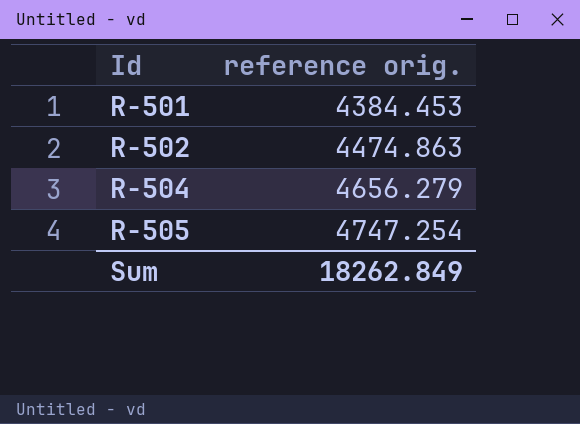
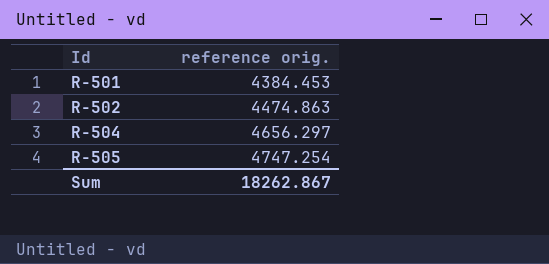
R-504 | reference orig.: 4656.279 -> 4656.297
Sum | reference orig.: 18262.849 -> 18262.867

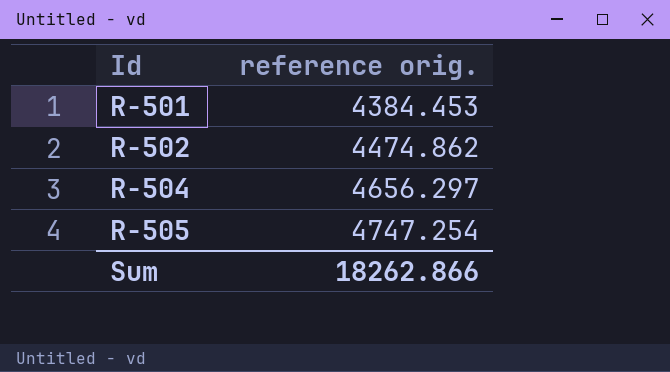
R-502 | reference orig.: 4474.863 -> 4474.862
Sum | reference orig.: 18262.867 -> 18262.866

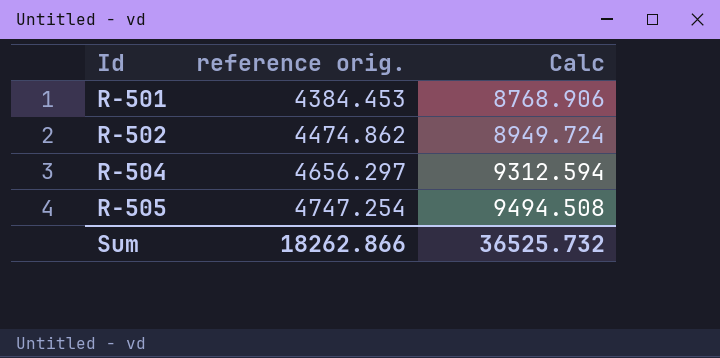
column Calc | formula: none -> [reference orig.] * 2

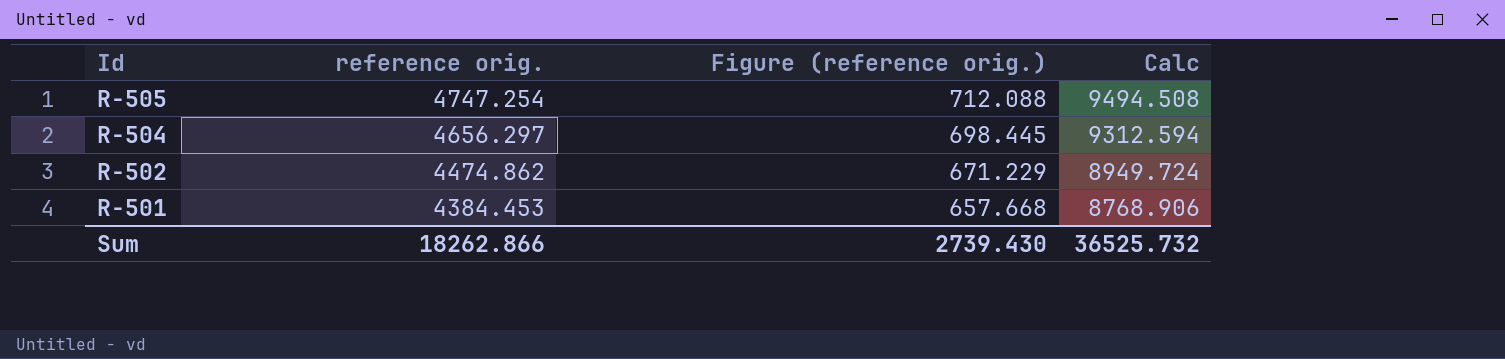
row order: Id ascending -> Id descending
column Figure (reference orig.) | formula: none -> [reference orig.] * 0.15

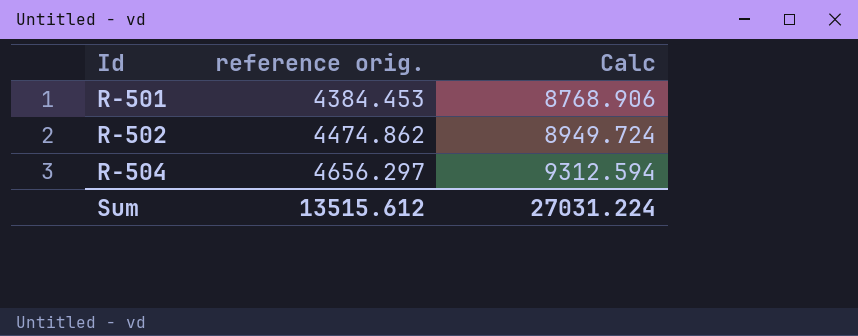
row order: Id descending -> Id ascending
column Figure (reference orig.) | formula: [reference orig.] * 0.15 -> none
row R-505: 4747.254 | 712.088 | 9494.508 -> none
Sum | reference orig.: 18262.866 -> 13515.612
Sum | Calc: 36525.732 -> 27031.224

